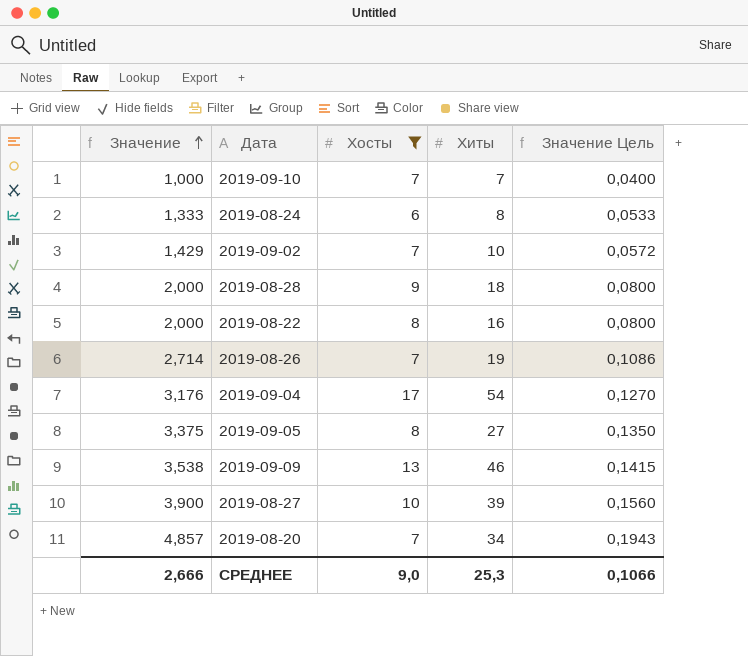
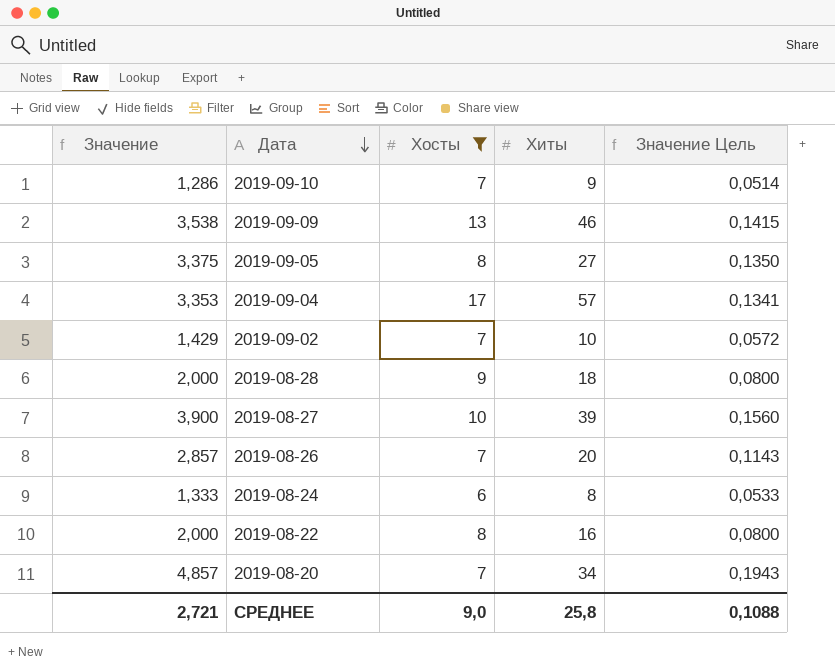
row order: Значение ascending -> Дата descending
2019-09-10 | Значение: 1,000 -> 1,286
2019-09-10 | Хиты: 7 -> 9
2019-09-10 | Значение Цель: 0,0400 -> 0,0514
2019-09-04 | Значение: 3,176 -> 3,353
2019-09-04 | Хиты: 54 -> 57
2019-09-04 | Значение Цель: 0,1270 -> 0,1341
2019-08-26 | Значение: 2,714 -> 2,857
2019-08-26 | Хиты: 19 -> 20
2019-08-26 | Значение Цель: 0,1086 -> 0,1143
СРЕДНЕЕ | Значение: 2,666 -> 2,721
СРЕДНЕЕ | Хиты: 25,3 -> 25,8
СРЕДНЕЕ | Значение Цель: 0,1066 -> 0,1088

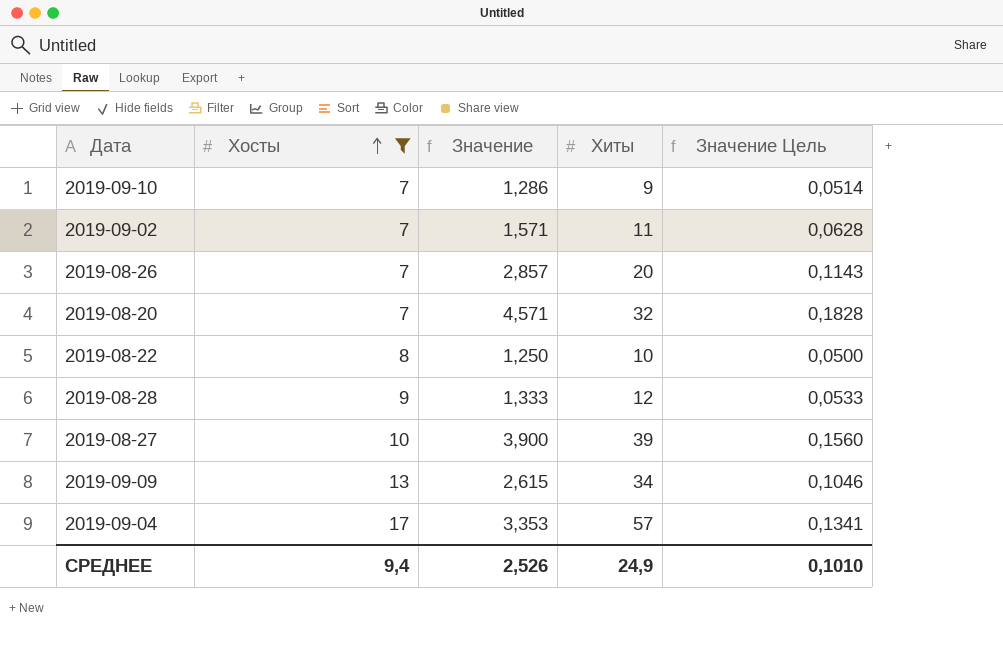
row order: Дата descending -> Хосты ascending
column Значение | position: 1 -> 3
row 2019-09-05: 3,375 | 8 | 27 | 0,1350 -> none
row 2019-08-24: 1,333 | 6 | 8 | 0,0533 -> none
2019-09-02 | Значение: 1,429 -> 1,571
2019-09-02 | Хиты: 10 -> 11
2019-09-02 | Значение Цель: 0,0572 -> 0,0628
2019-08-20 | Значение: 4,857 -> 4,571
2019-08-20 | Хиты: 34 -> 32
2019-08-20 | Значение Цель: 0,1943 -> 0,1828
2019-08-22 | Значение: 2,000 -> 1,250
2019-08-22 | Хиты: 16 -> 10
2019-08-22 | Значение Цель: 0,0800 -> 0,0500
2019-08-28 | Значение: 2,000 -> 1,333
2019-08-28 | Хиты: 18 -> 12
2019-08-28 | Значение Цель: 0,0800 -> 0,0533
2019-09-09 | Значение: 3,538 -> 2,615
2019-09-09 | Хиты: 46 -> 34
2019-09-09 | Значение Цель: 0,1415 -> 0,1046
СРЕДНЕЕ | Хосты: 9,0 -> 9,4
СРЕДНЕЕ | Значение: 2,721 -> 2,526
СРЕДНЕЕ | Хиты: 25,8 -> 24,9
СРЕДНЕЕ | Значение Цель: 0,1088 -> 0,1010

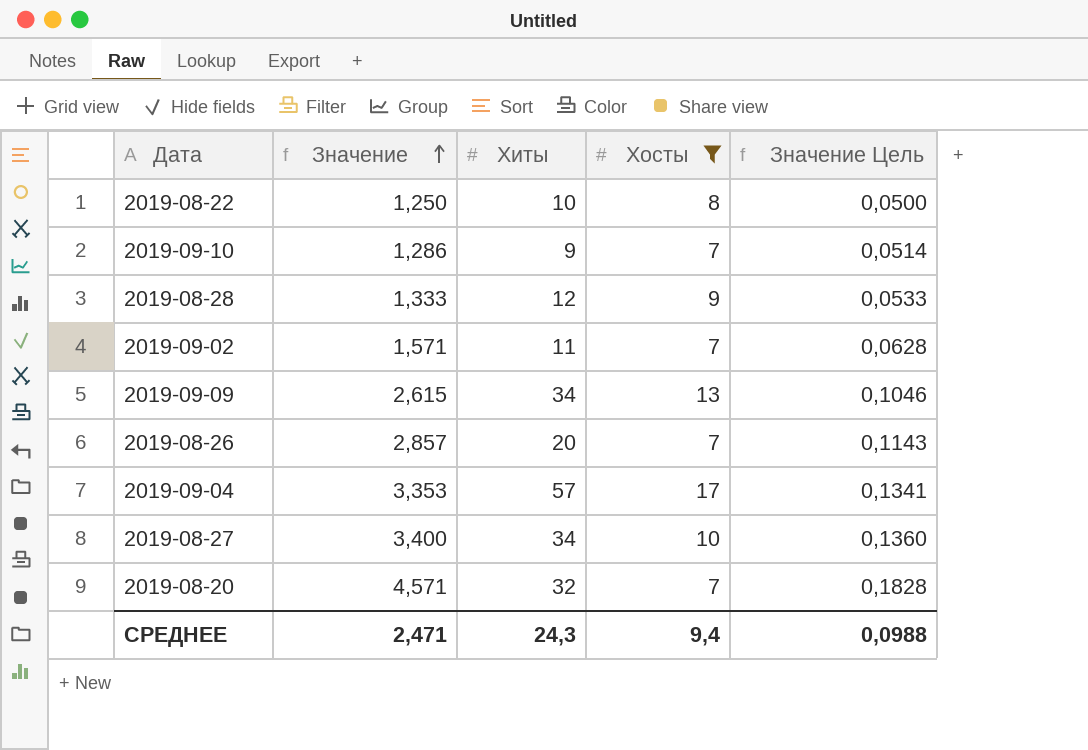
row order: Хосты ascending -> Значение ascending
column Хосты | position: 2 -> 4
2019-08-27 | Значение: 3,900 -> 3,400
2019-08-27 | Хиты: 39 -> 34
2019-08-27 | Значение Цель: 0,1560 -> 0,1360
СРЕДНЕЕ | Значение: 2,526 -> 2,471
СРЕДНЕЕ | Хиты: 24,9 -> 24,3
СРЕДНЕЕ | Значение Цель: 0,1010 -> 0,0988

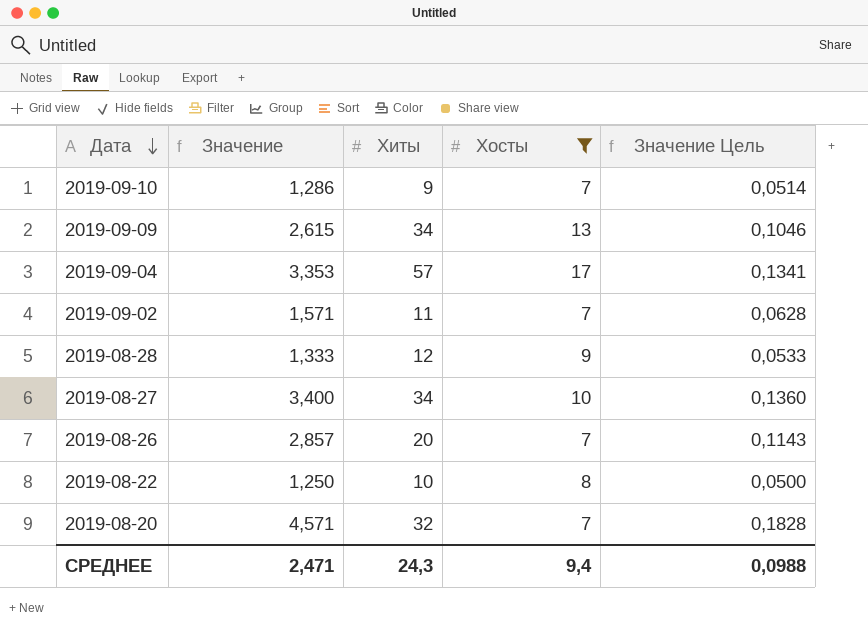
row order: Значение ascending -> Дата descending

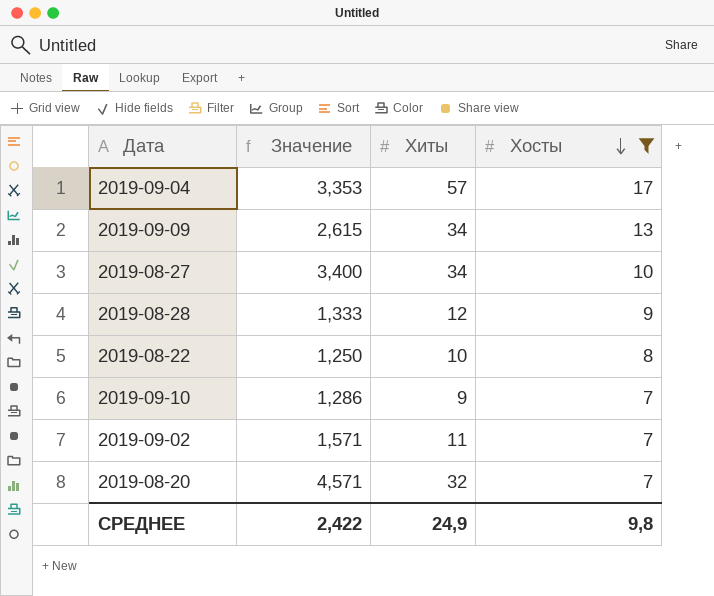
row order: Дата descending -> Хосты descending
column Значение Цель | formula: [Значение] * 0,04 -> none
row 2019-08-26: 2,857 | 20 | 7 | 0,1143 -> none
СРЕДНЕЕ | Значение: 2,471 -> 2,422
СРЕДНЕЕ | Хиты: 24,3 -> 24,9
СРЕДНЕЕ | Хосты: 9,4 -> 9,8

